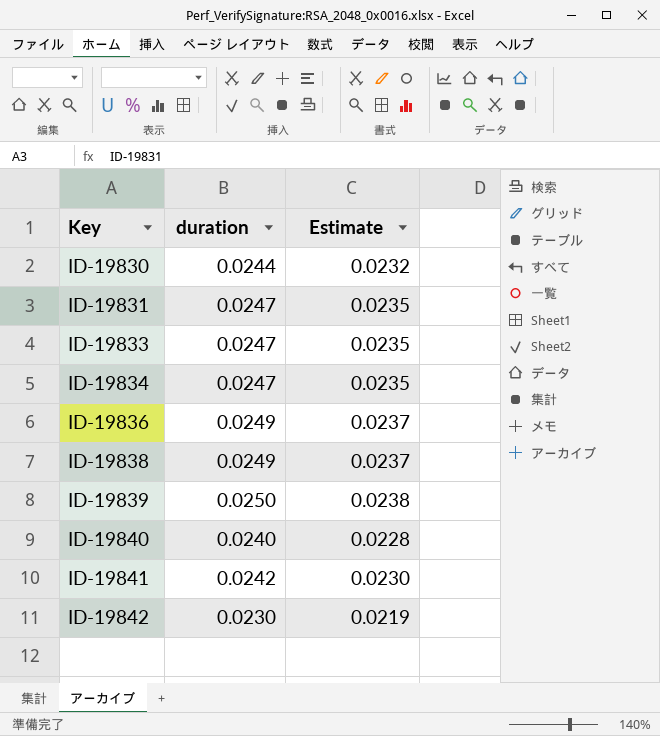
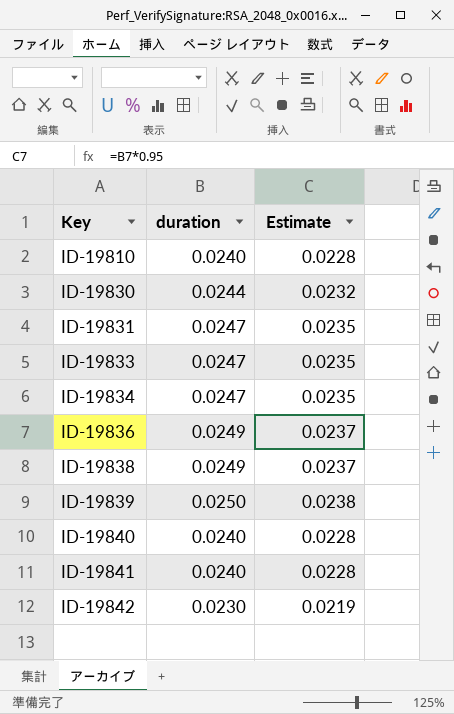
row ID-19810: none -> 0.0240 | 0.0228
ID-19841 | duration: 0.0242 -> 0.0240
ID-19841 | Estimate: 0.0230 -> 0.0228

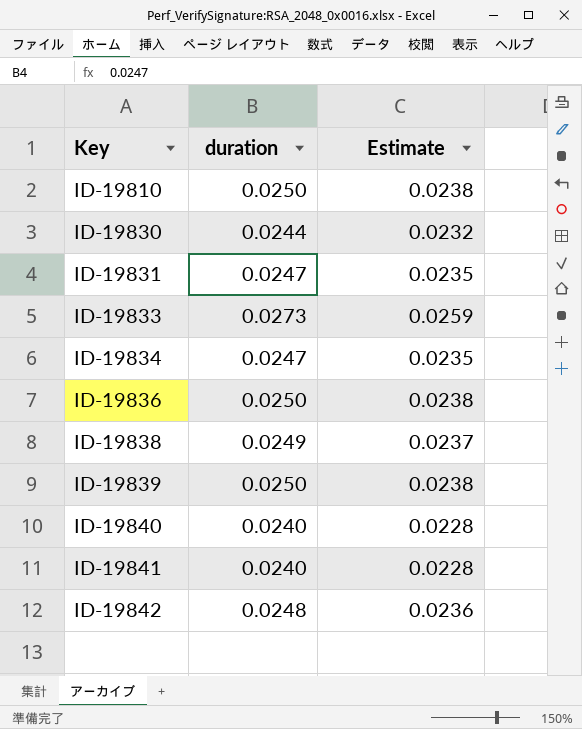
ID-19810 | duration: 0.0240 -> 0.0250
ID-19810 | Estimate: 0.0228 -> 0.0238
ID-19833 | duration: 0.0247 -> 0.0273
ID-19833 | Estimate: 0.0235 -> 0.0259
ID-19836 | duration: 0.0249 -> 0.0250
ID-19836 | Estimate: 0.0237 -> 0.0238
ID-19842 | duration: 0.0230 -> 0.0248
ID-19842 | Estimate: 0.0219 -> 0.0236

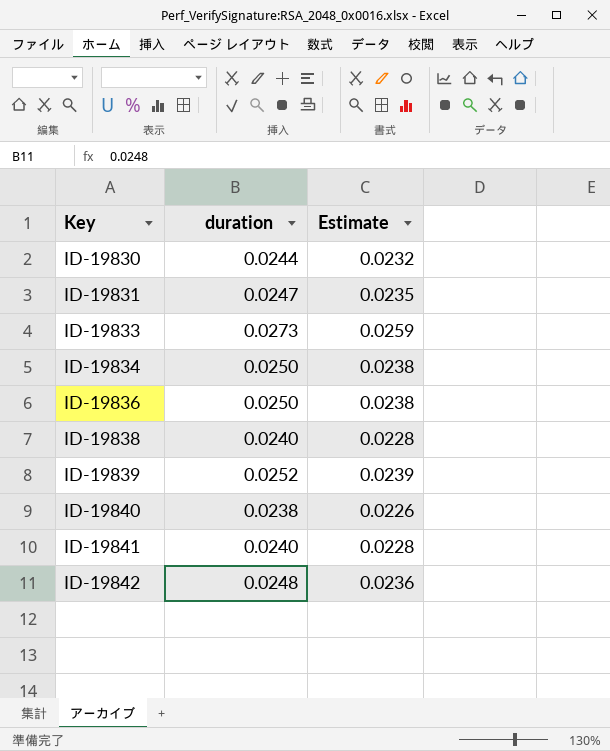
row ID-19810: 0.0250 | 0.0238 -> none
ID-19834 | duration: 0.0247 -> 0.0250
ID-19834 | Estimate: 0.0235 -> 0.0238
ID-19838 | duration: 0.0249 -> 0.0240
ID-19838 | Estimate: 0.0237 -> 0.0228
ID-19839 | duration: 0.0250 -> 0.0252
ID-19839 | Estimate: 0.0238 -> 0.0239
ID-19840 | duration: 0.0240 -> 0.0238
ID-19840 | Estimate: 0.0228 -> 0.0226

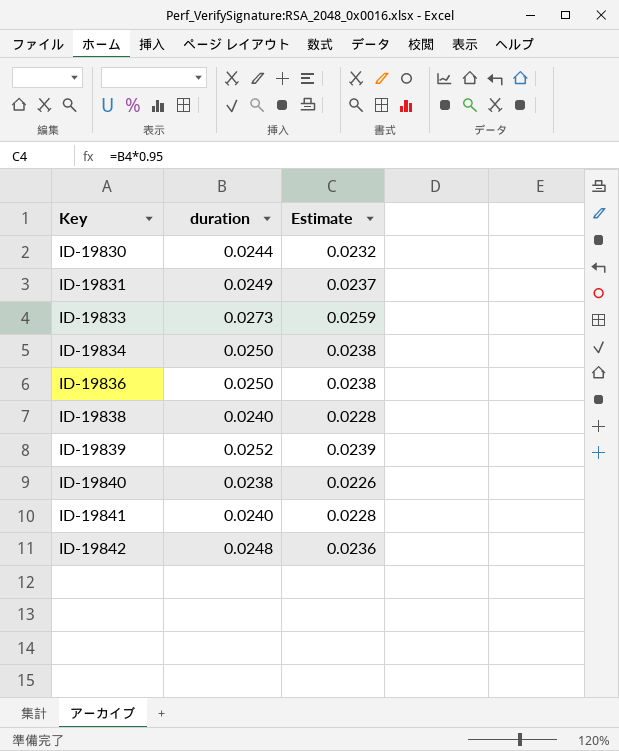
ID-19831 | duration: 0.0247 -> 0.0249
ID-19831 | Estimate: 0.0235 -> 0.0237

